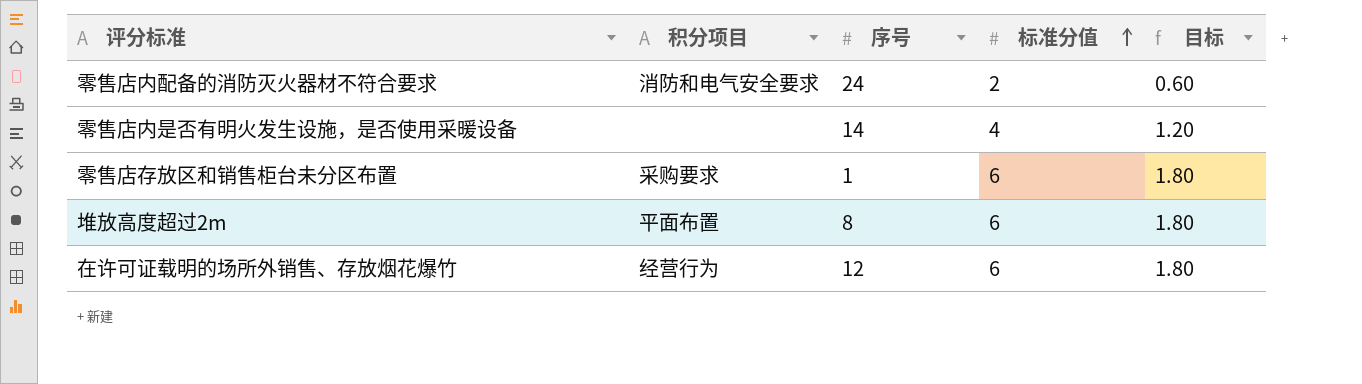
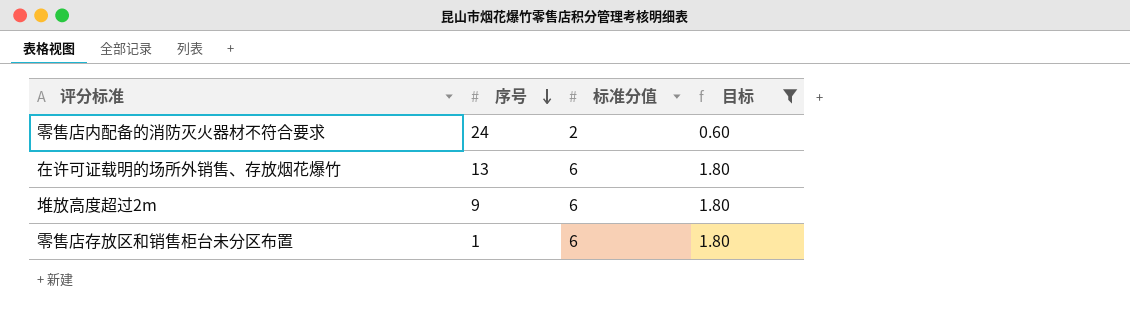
filter: none -> 目标 != 1.20
row order: 标准分值 ascending -> 序号 descending
column 积分项目 | position: 2 -> none
在许可证载明的场所外销售、存放烟花爆竹 | 序号: 12 -> 13
堆放高度超过2m | 序号: 8 -> 9

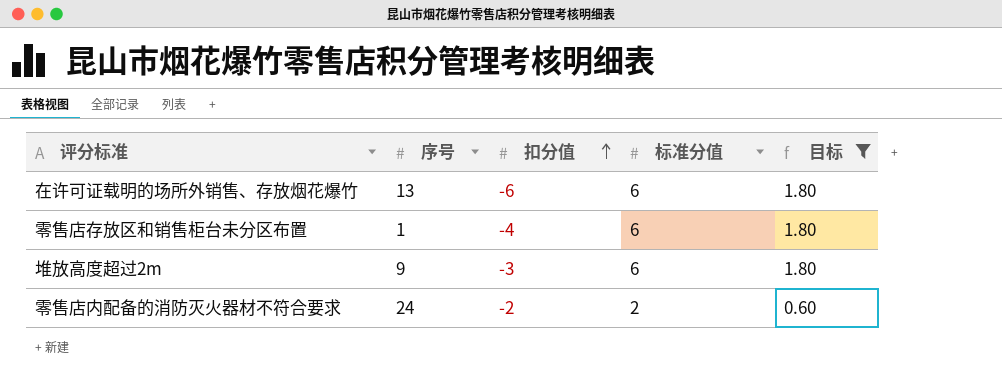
row order: 序号 descending -> 扣分值 ascending
column 扣分值 | position: none -> 3

